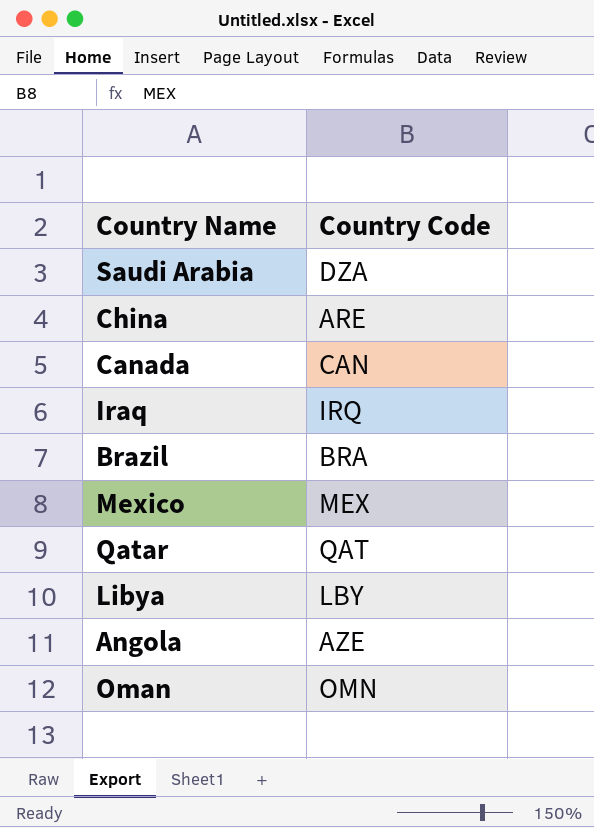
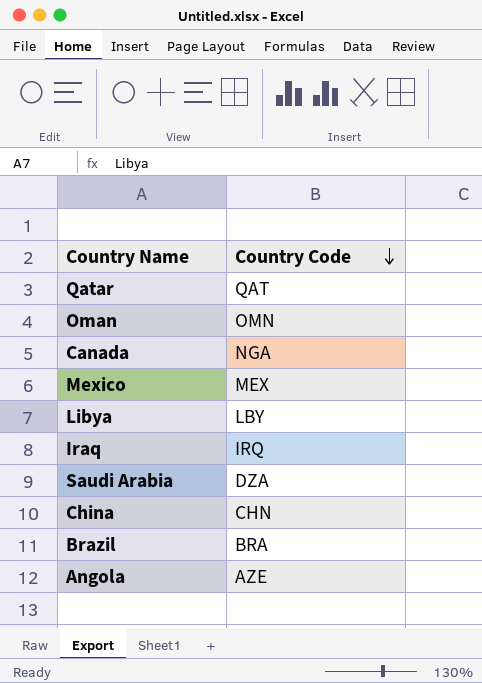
row order: none -> Country Code descending
Canada | Country Code: CAN -> NGA
China | Country Code: ARE -> CHN

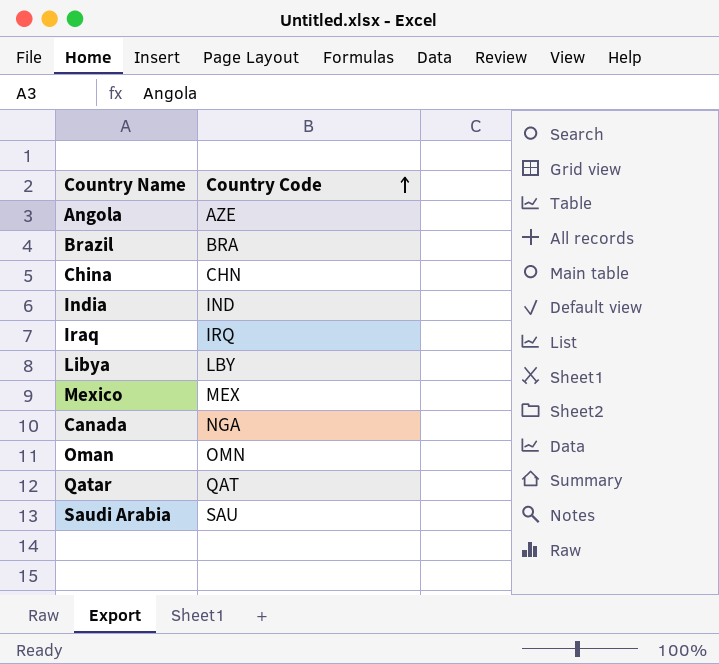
row order: Country Code descending -> Country Code ascending
row India: none -> IND
Saudi Arabia | Country Code: DZA -> SAU

